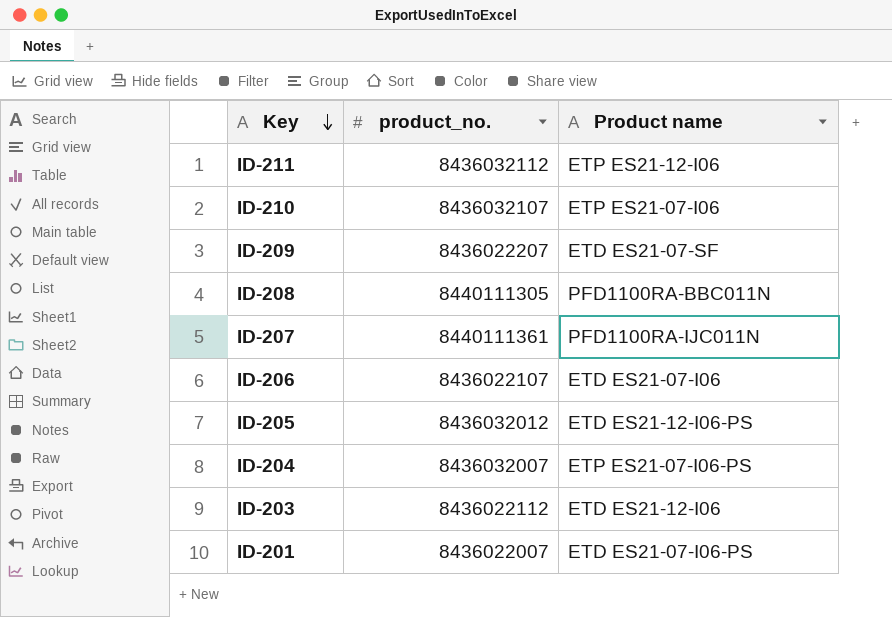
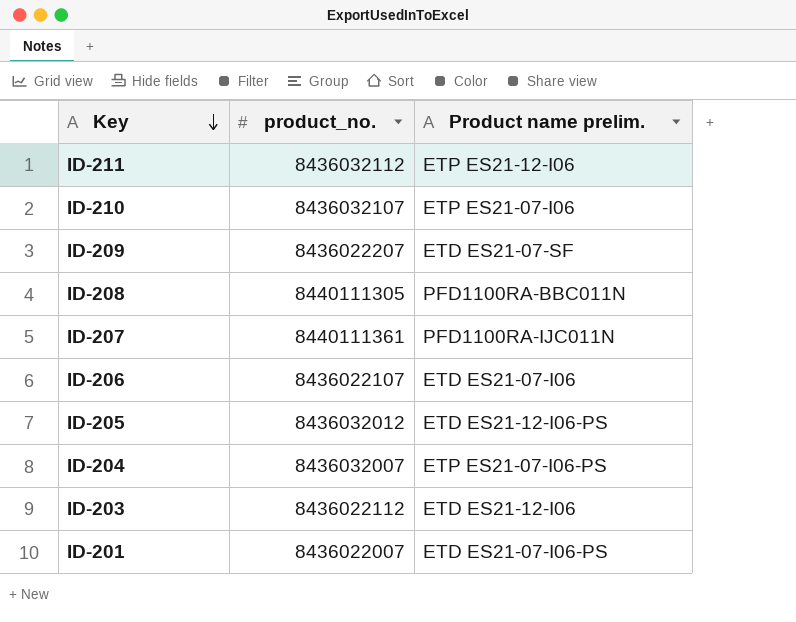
column name: Product name -> Product name prelim.

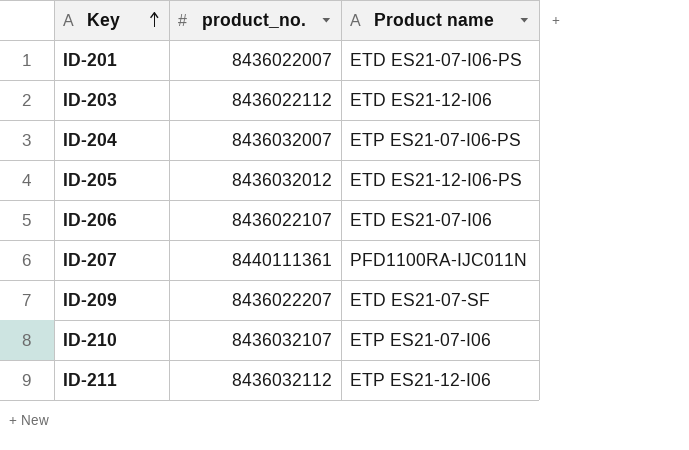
row order: Key descending -> Key ascending
column name: Product name prelim. -> Product name
row ID-208: 8440111305 | PFD1100RA-BBC011N -> none

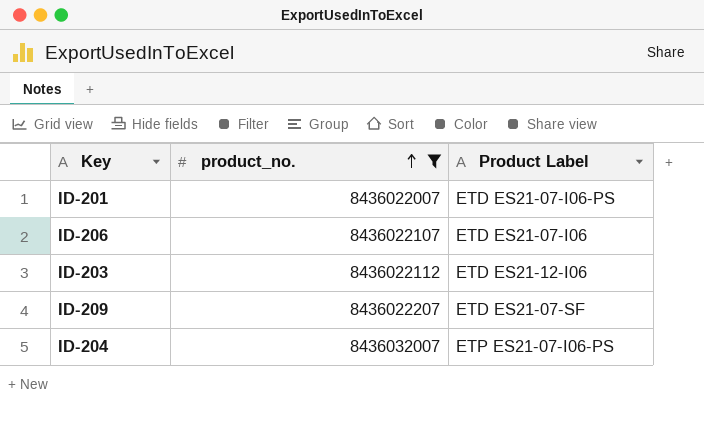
filter: none -> product_no. <= 8436032007
row order: Key ascending -> product_no. ascending
column name: Product name -> Product Label

